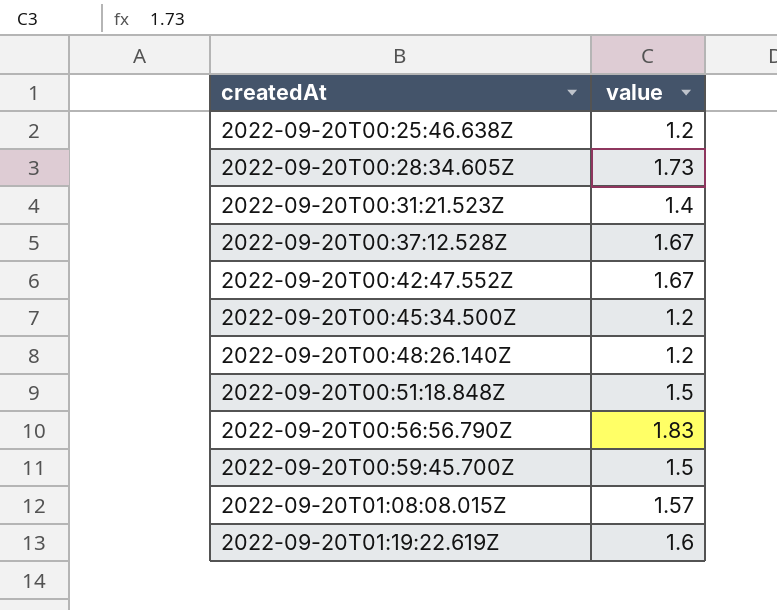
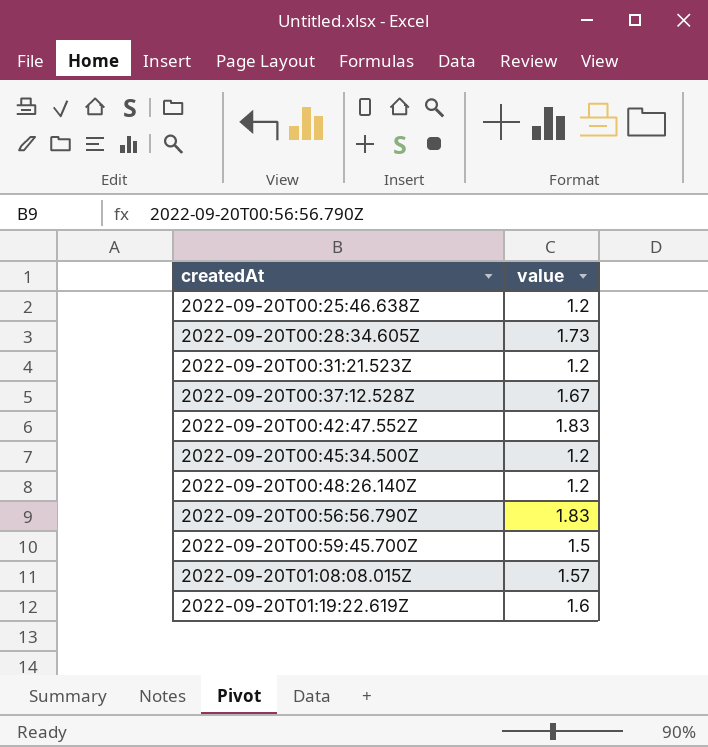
row 2022-09-20T00:51:18.848Z: 1.5 -> none
2022-09-20T00:31:21.523Z | value: 1.4 -> 1.2
2022-09-20T00:42:47.552Z | value: 1.67 -> 1.83

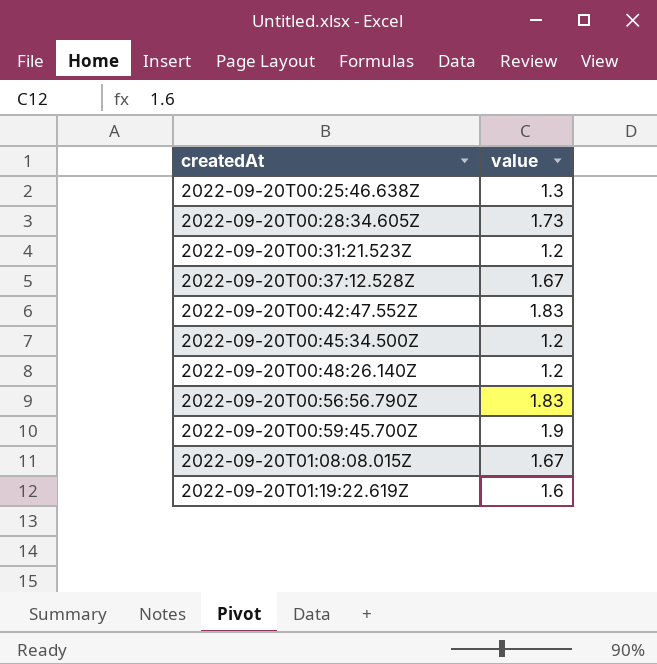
2022-09-20T00:25:46.638Z | value: 1.2 -> 1.3
2022-09-20T00:59:45.700Z | value: 1.5 -> 1.9
2022-09-20T01:08:08.015Z | value: 1.57 -> 1.67

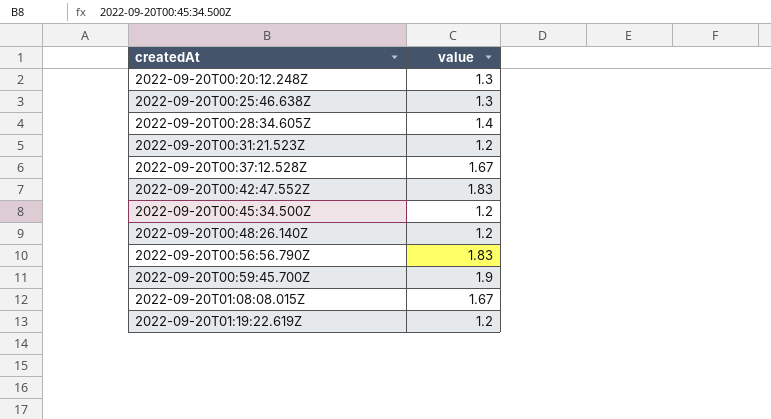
row 2022-09-20T00:20:12.248Z: none -> 1.3
2022-09-20T00:28:34.605Z | value: 1.73 -> 1.4
2022-09-20T01:19:22.619Z | value: 1.6 -> 1.2

